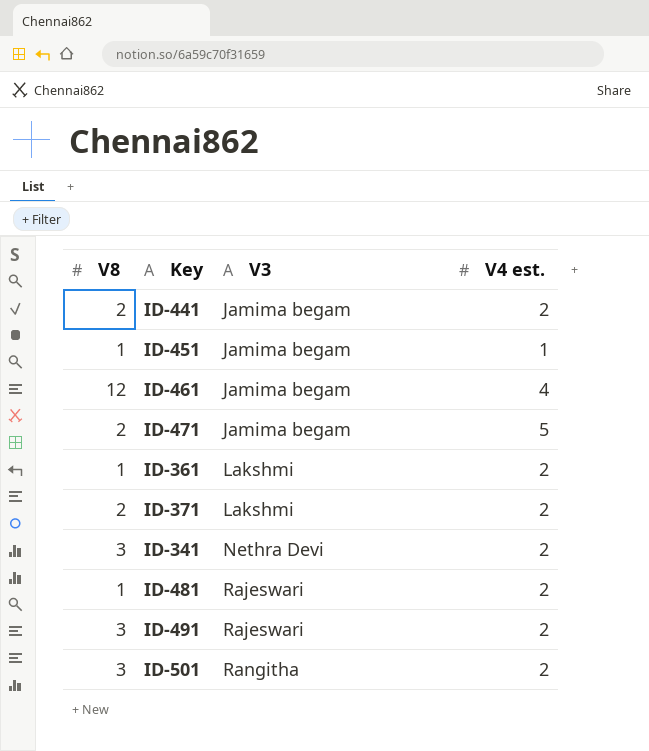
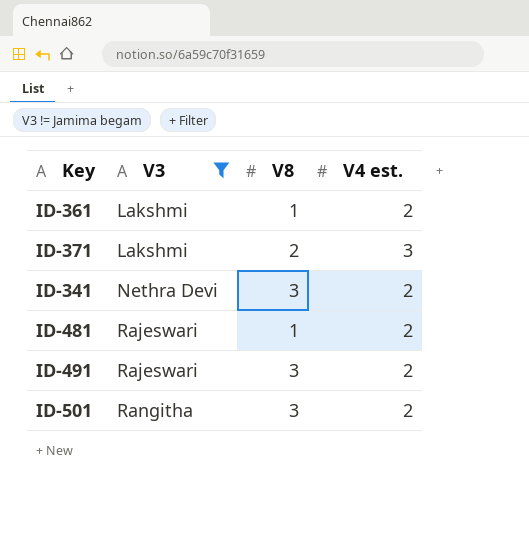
filter: none -> V3 != Jamima begam
column V8 | position: 1 -> 3
ID-371 | V4 est.: 2 -> 3

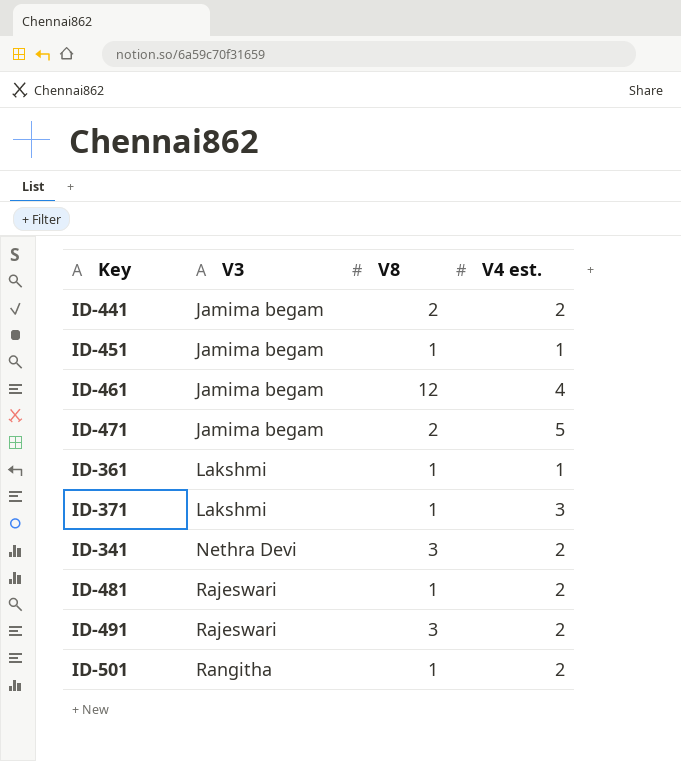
filter: V3 != Jamima begam -> none
ID-361 | V4 est.: 2 -> 1
ID-371 | V8: 2 -> 1
ID-501 | V8: 3 -> 1

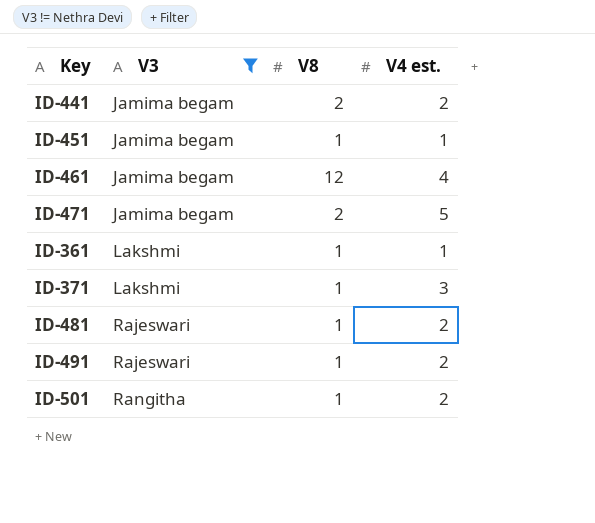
filter: none -> V3 != Nethra Devi
ID-491 | V8: 3 -> 1

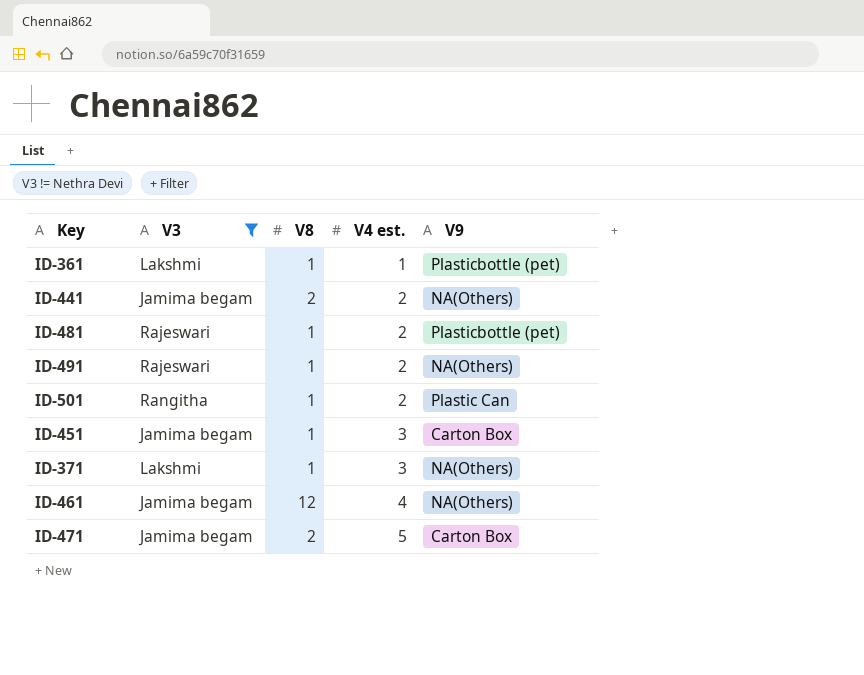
row order: V3 ascending -> V4 est. ascending
column V9 | position: none -> 5
ID-451 | V4 est.: 1 -> 3

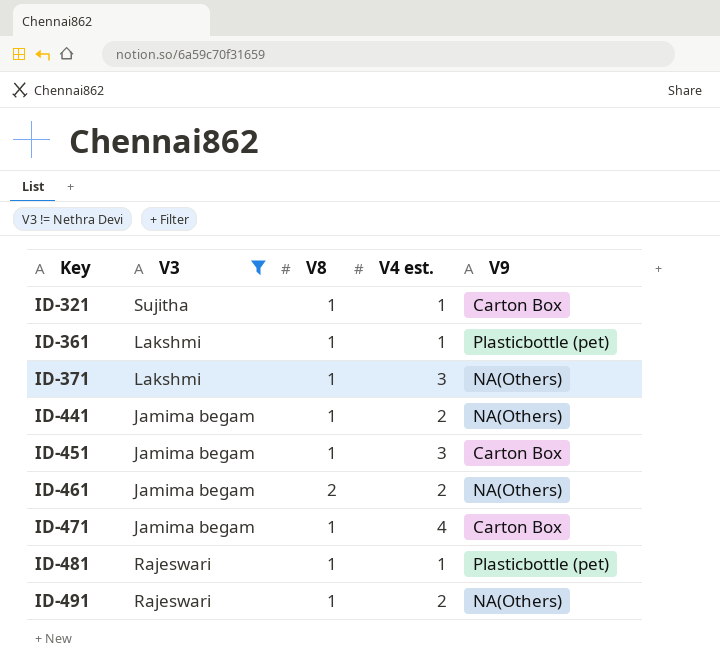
row order: V4 est. ascending -> Key ascending
row ID-501: Rangitha | 1 | 2 | Plastic Can -> none
row ID-321: none -> Sujitha | 1 | 1 | Carton Box
ID-441 | V8: 2 -> 1
ID-461 | V8: 12 -> 2
ID-461 | V4 est.: 4 -> 2
ID-471 | V8: 2 -> 1
ID-471 | V4 est.: 5 -> 4
ID-481 | V4 est.: 2 -> 1

